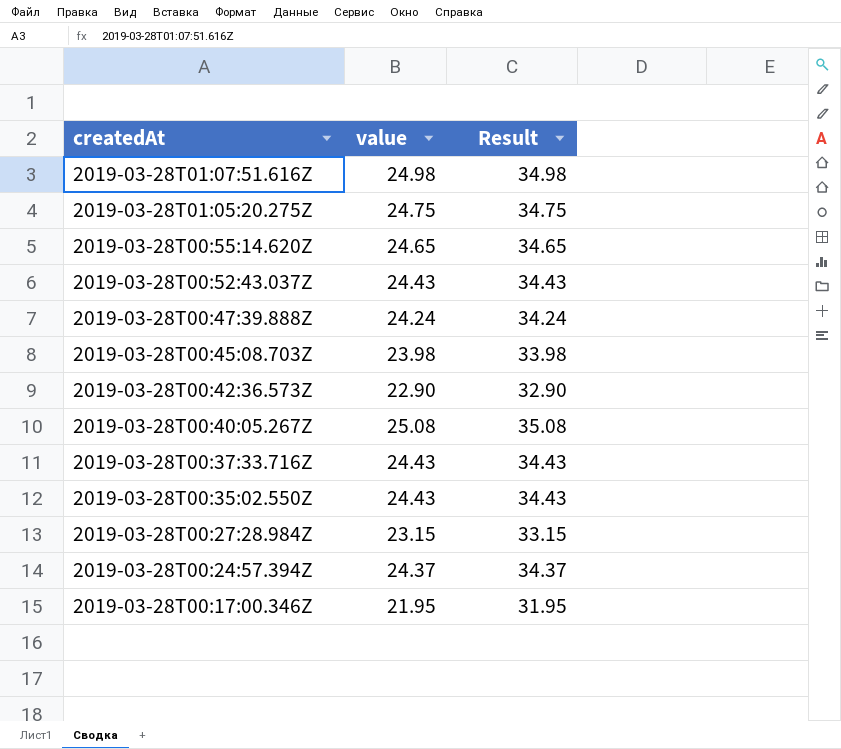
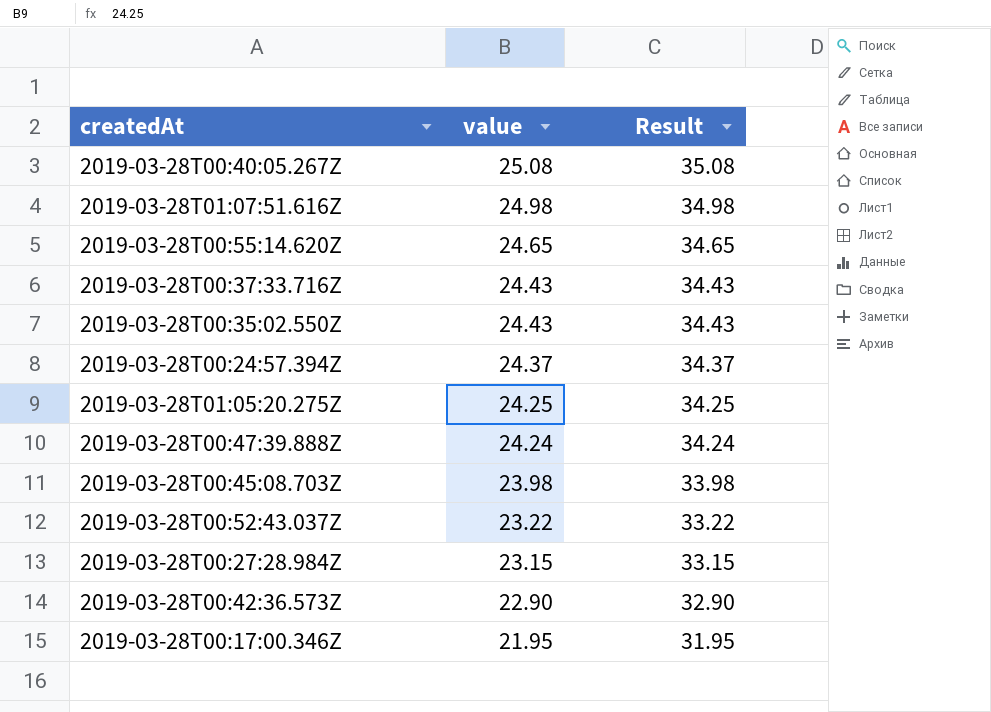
row order: createdAt descending -> value descending
2019-03-28T01:05:20.275Z | value: 24.75 -> 24.25
2019-03-28T01:05:20.275Z | Result: 34.75 -> 34.25
2019-03-28T00:52:43.037Z | value: 24.43 -> 23.22
2019-03-28T00:52:43.037Z | Result: 34.43 -> 33.22

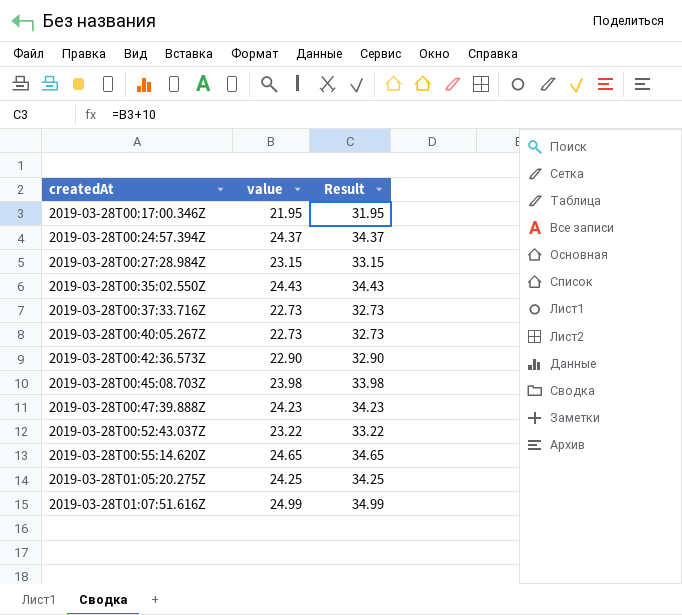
row order: value descending -> createdAt ascending
2019-03-28T00:37:33.716Z | value: 24.43 -> 22.73
2019-03-28T00:37:33.716Z | Result: 34.43 -> 32.73
2019-03-28T00:40:05.267Z | value: 25.08 -> 22.73
2019-03-28T00:40:05.267Z | Result: 35.08 -> 32.73
2019-03-28T00:47:39.888Z | value: 24.24 -> 24.23
2019-03-28T00:47:39.888Z | Result: 34.24 -> 34.23
2019-03-28T01:07:51.616Z | value: 24.98 -> 24.99
2019-03-28T01:07:51.616Z | Result: 34.98 -> 34.99

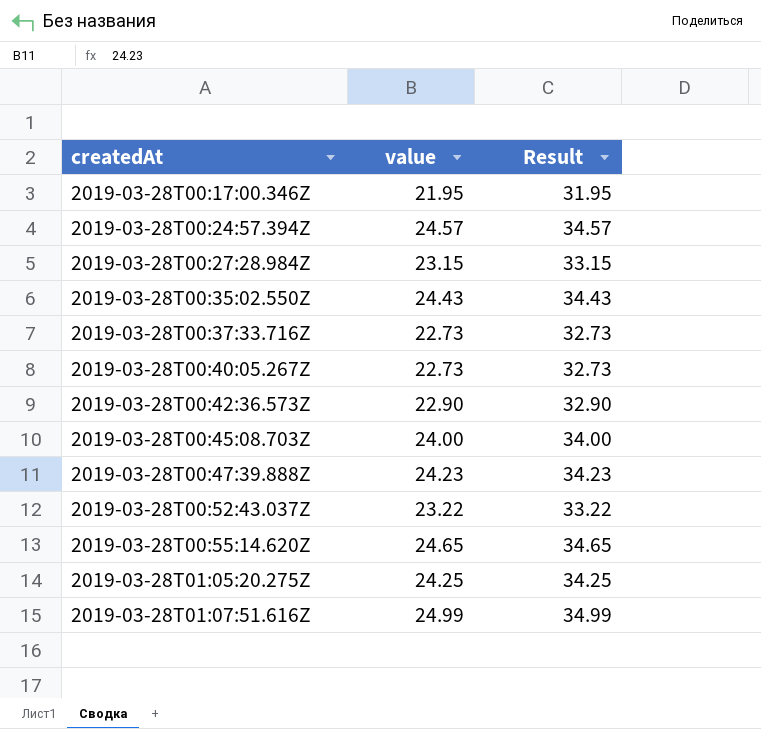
2019-03-28T00:24:57.394Z | value: 24.37 -> 24.57
2019-03-28T00:24:57.394Z | Result: 34.37 -> 34.57
2019-03-28T00:45:08.703Z | value: 23.98 -> 24.00
2019-03-28T00:45:08.703Z | Result: 33.98 -> 34.00

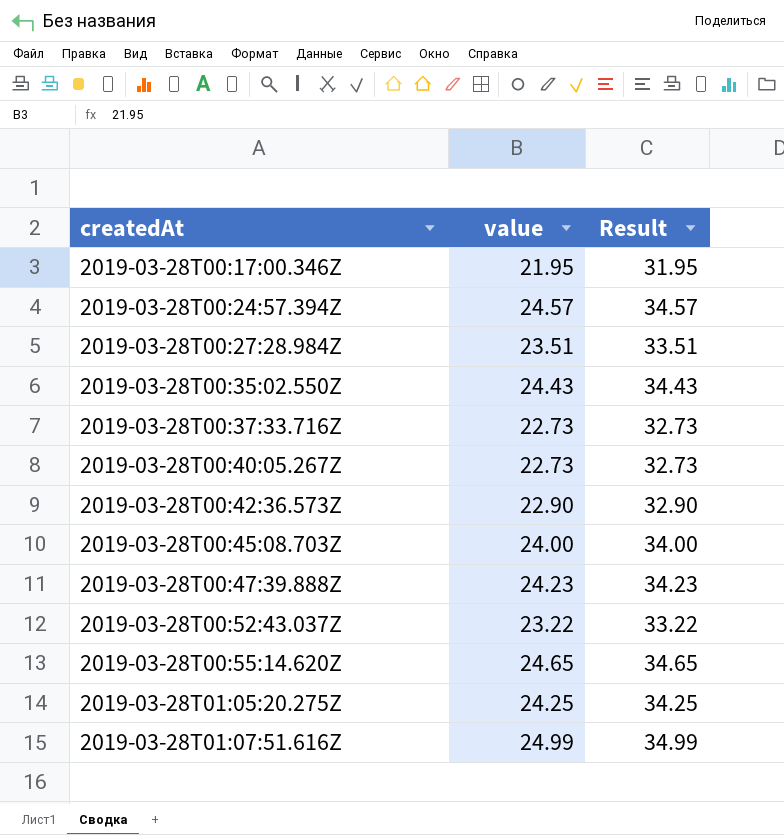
2019-03-28T00:27:28.984Z | value: 23.15 -> 23.51
2019-03-28T00:27:28.984Z | Result: 33.15 -> 33.51

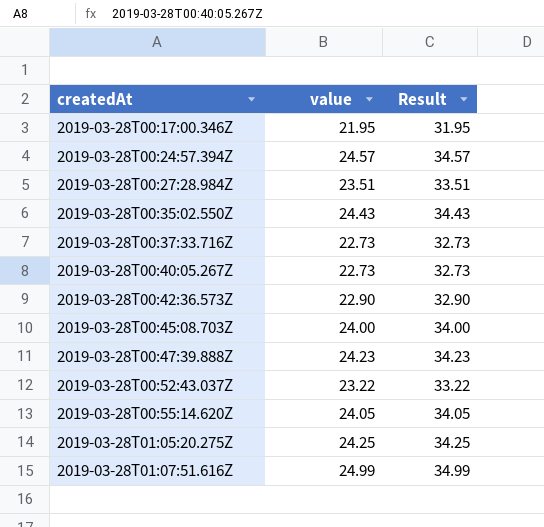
2019-03-28T00:55:14.620Z | value: 24.65 -> 24.05
2019-03-28T00:55:14.620Z | Result: 34.65 -> 34.05

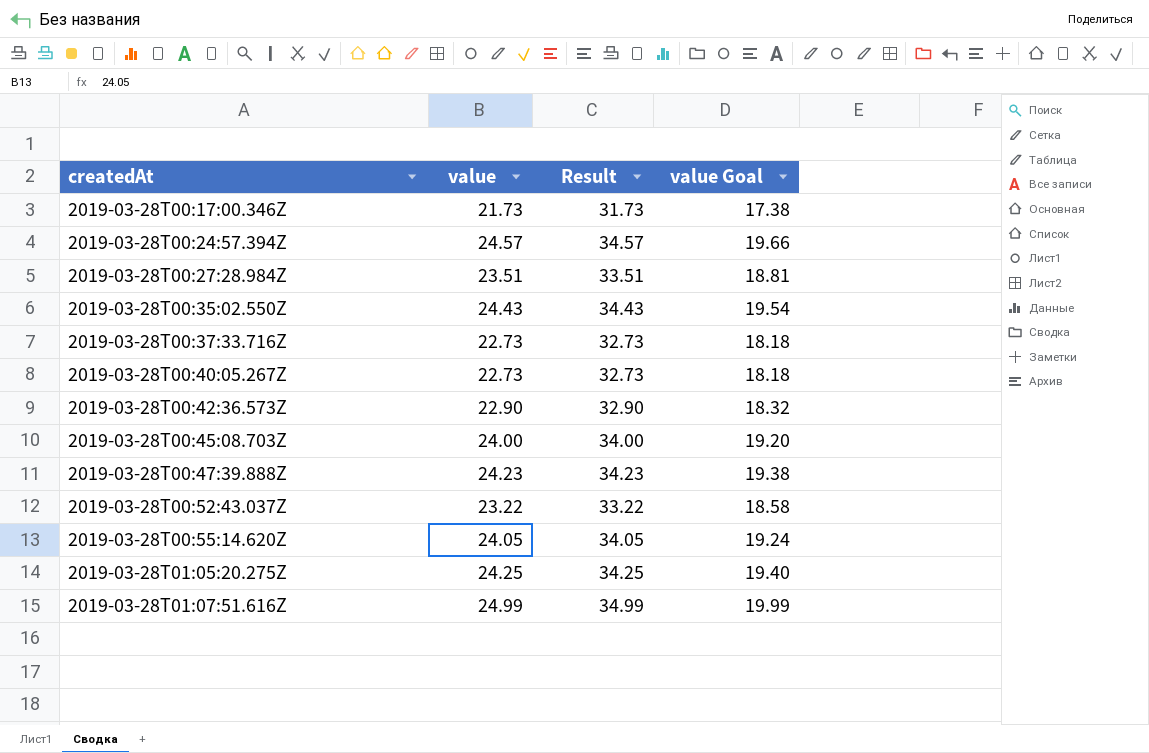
column value Goal | formula: none -> [value] * 0.8
2019-03-28T00:17:00.346Z | value: 21.95 -> 21.73
2019-03-28T00:17:00.346Z | Result: 31.95 -> 31.73

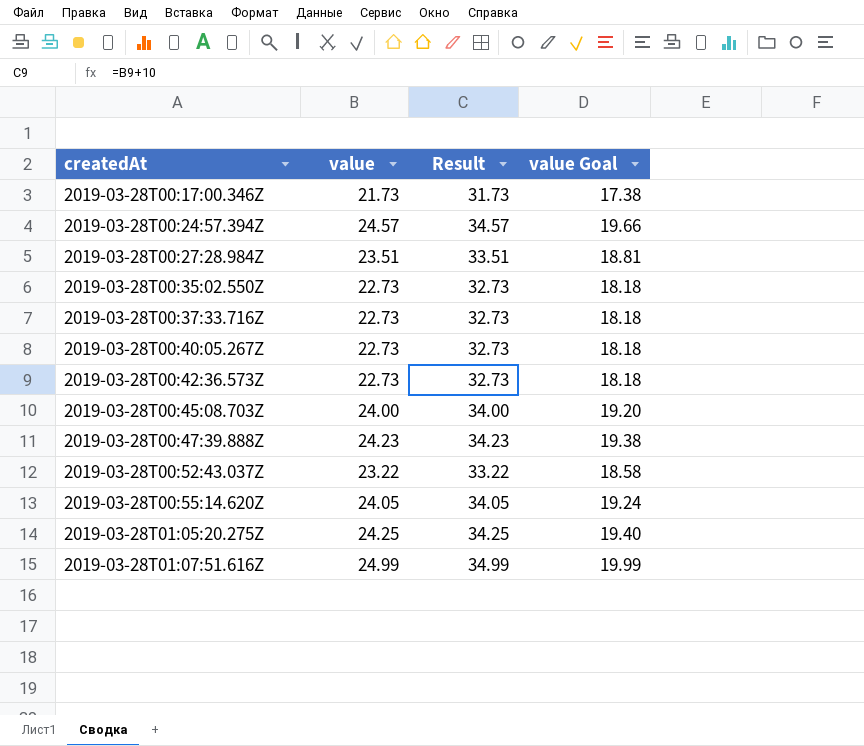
2019-03-28T00:35:02.550Z | value: 24.43 -> 22.73
2019-03-28T00:35:02.550Z | Result: 34.43 -> 32.73
2019-03-28T00:35:02.550Z | value Goal: 19.54 -> 18.18
2019-03-28T00:42:36.573Z | value: 22.90 -> 22.73
2019-03-28T00:42:36.573Z | Result: 32.90 -> 32.73
2019-03-28T00:42:36.573Z | value Goal: 18.32 -> 18.18

